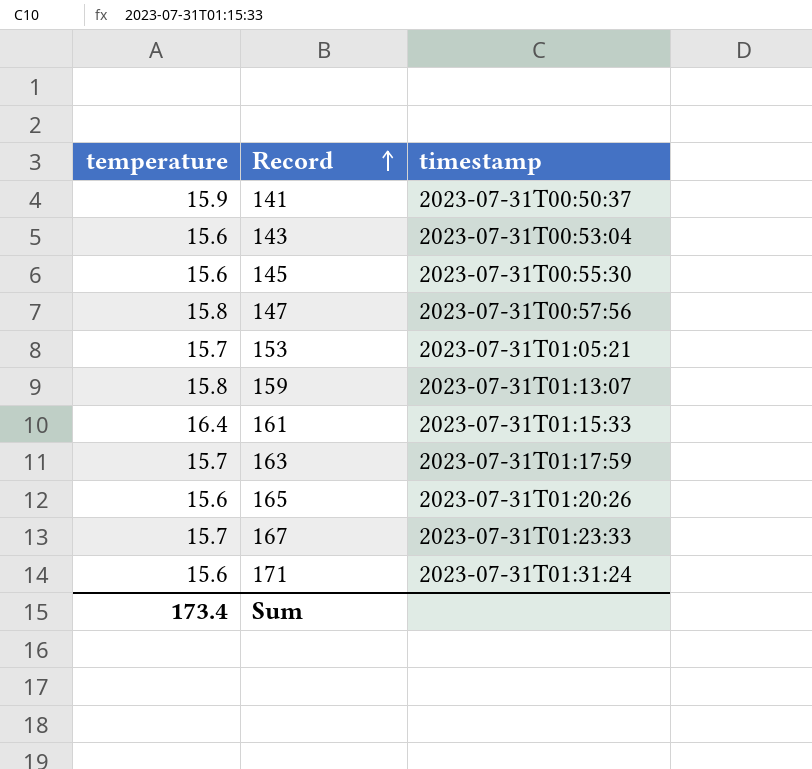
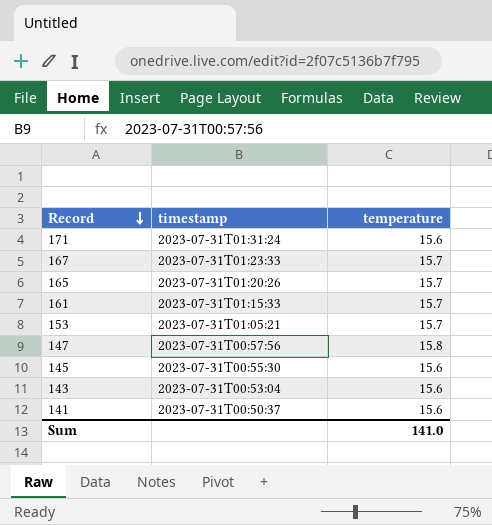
row order: Record ascending -> Record descending
column temperature | position: 1 -> 3
row 159: 15.8 | 2023-07-31T01:13:07 -> none
row 163: 15.7 | 2023-07-31T01:17:59 -> none
165 | temperature: 15.6 -> 15.7
161 | temperature: 16.4 -> 15.7
141 | temperature: 15.9 -> 15.6
Sum | temperature: 173.4 -> 141.0

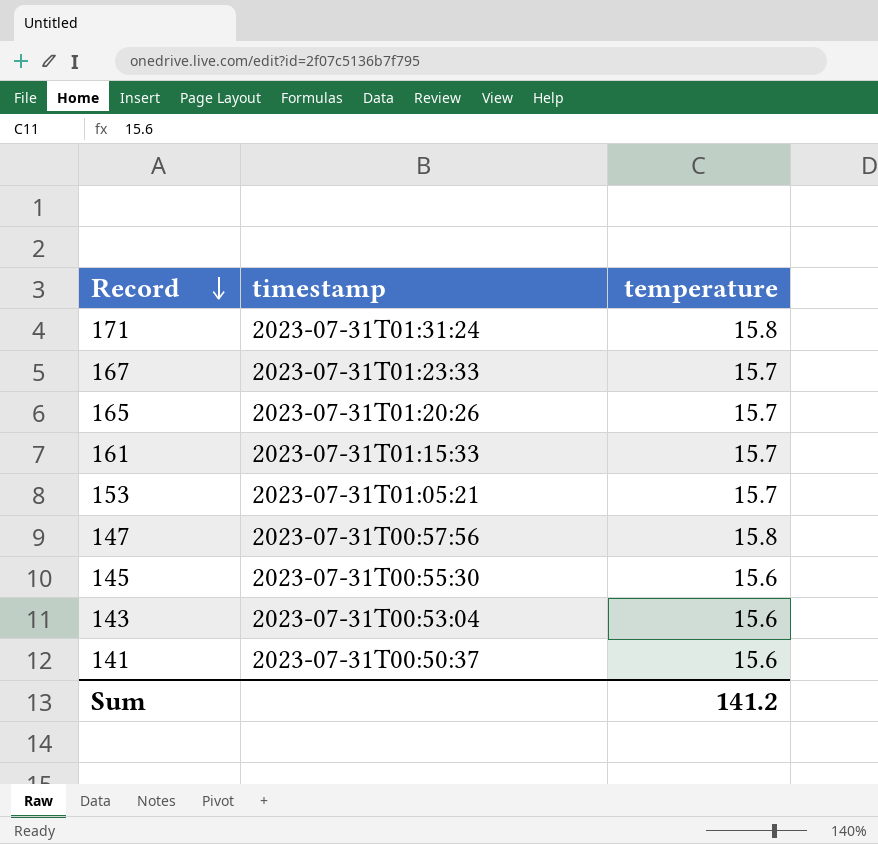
171 | temperature: 15.6 -> 15.8
Sum | temperature: 141.0 -> 141.2

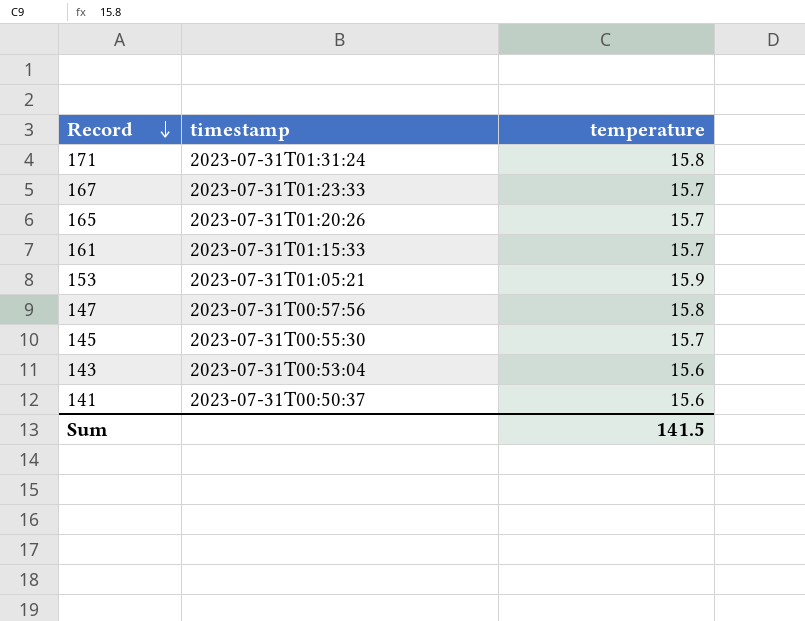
153 | temperature: 15.7 -> 15.9
145 | temperature: 15.6 -> 15.7
Sum | temperature: 141.2 -> 141.5

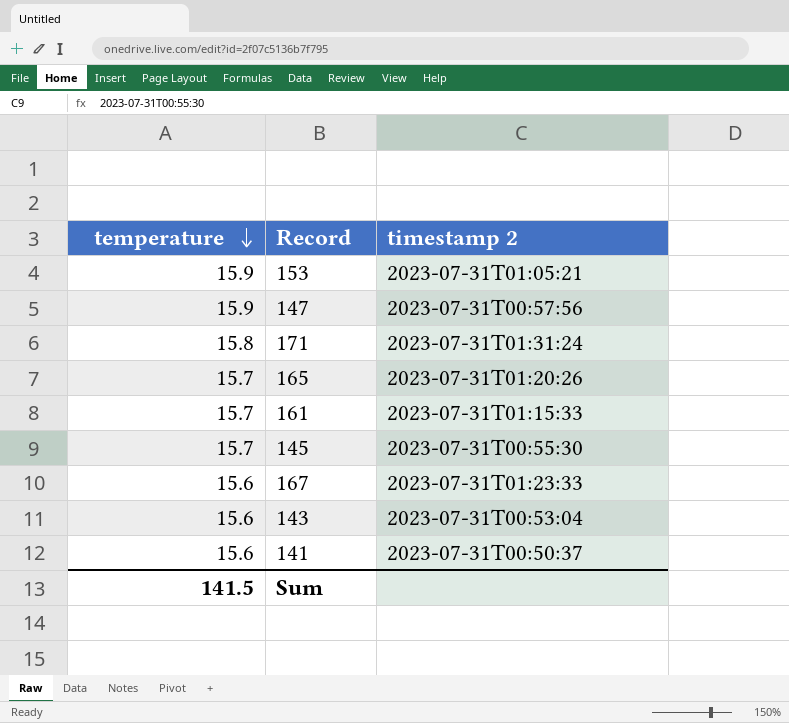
row order: Record descending -> temperature descending
column temperature | position: 3 -> 1
column name: timestamp -> timestamp 2
147 | temperature: 15.8 -> 15.9
167 | temperature: 15.7 -> 15.6

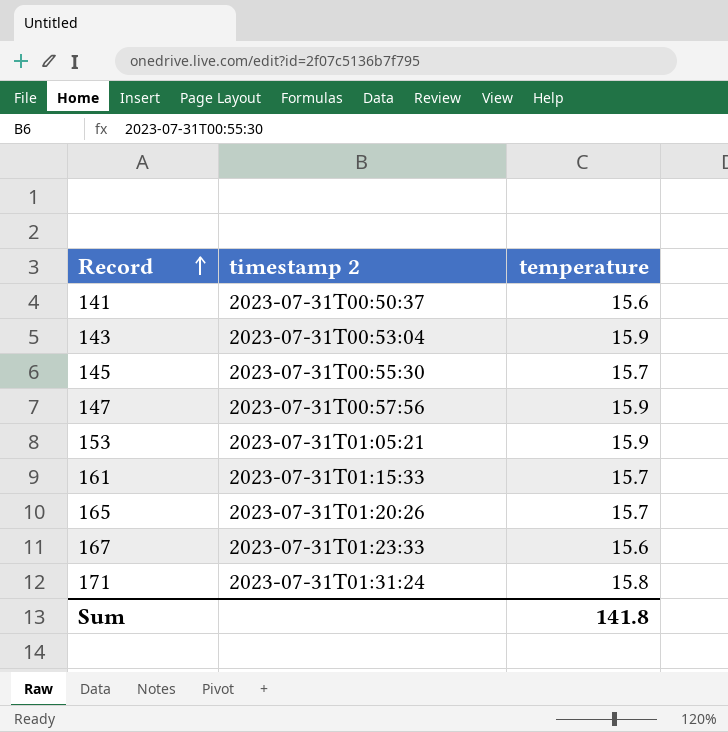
row order: temperature descending -> Record ascending
column temperature | position: 1 -> 3
143 | temperature: 15.6 -> 15.9
Sum | temperature: 141.5 -> 141.8

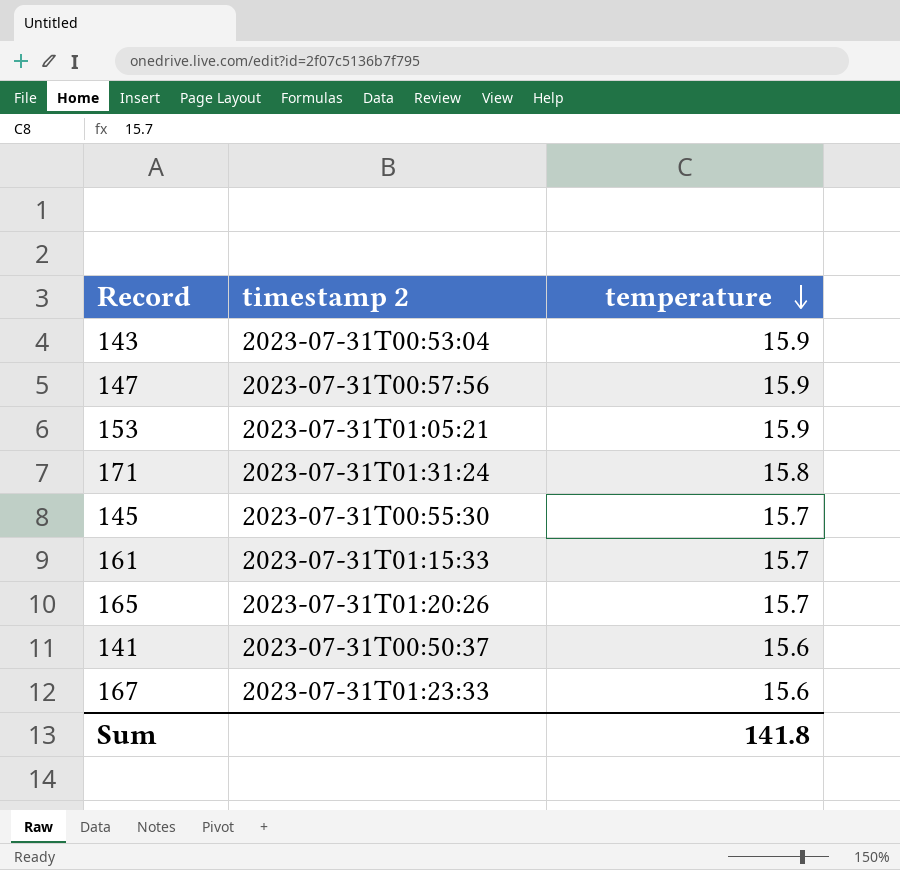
row order: Record ascending -> temperature descending

